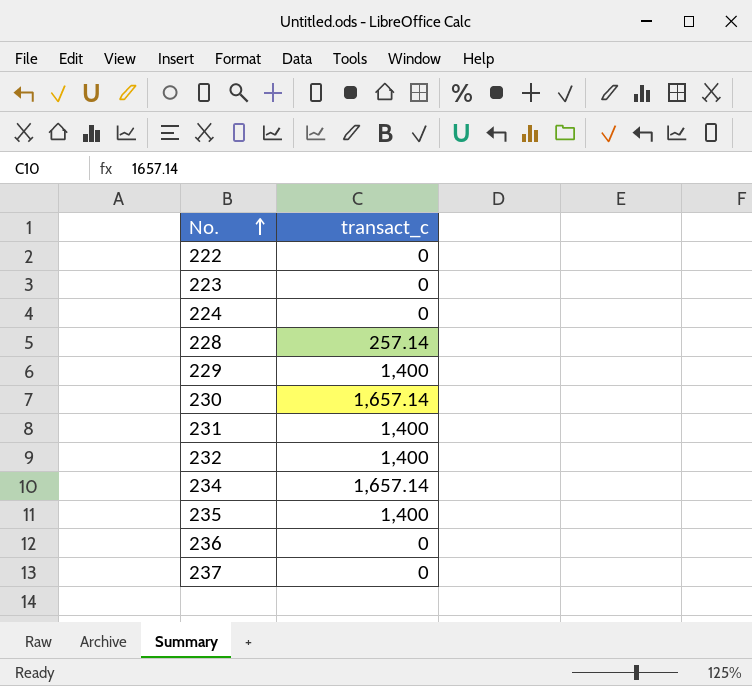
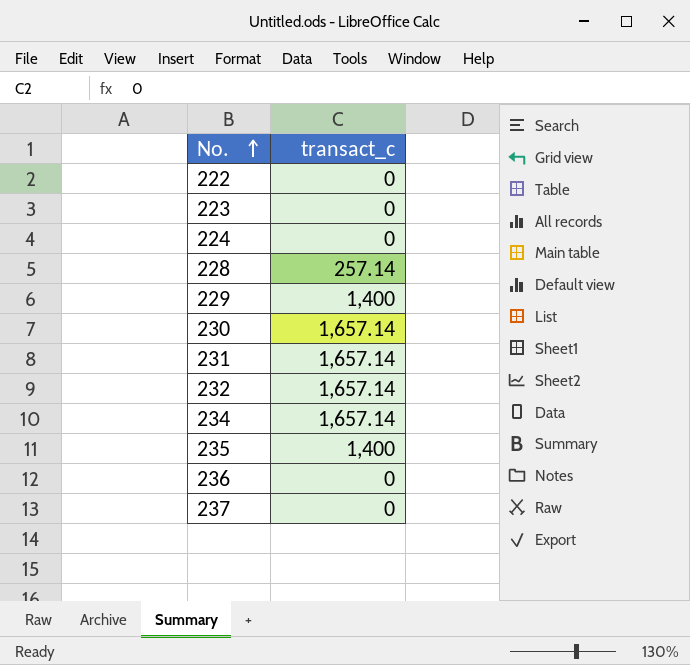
231 | transact_c: 1,400 -> 1,657.14
232 | transact_c: 1,400 -> 1,657.14

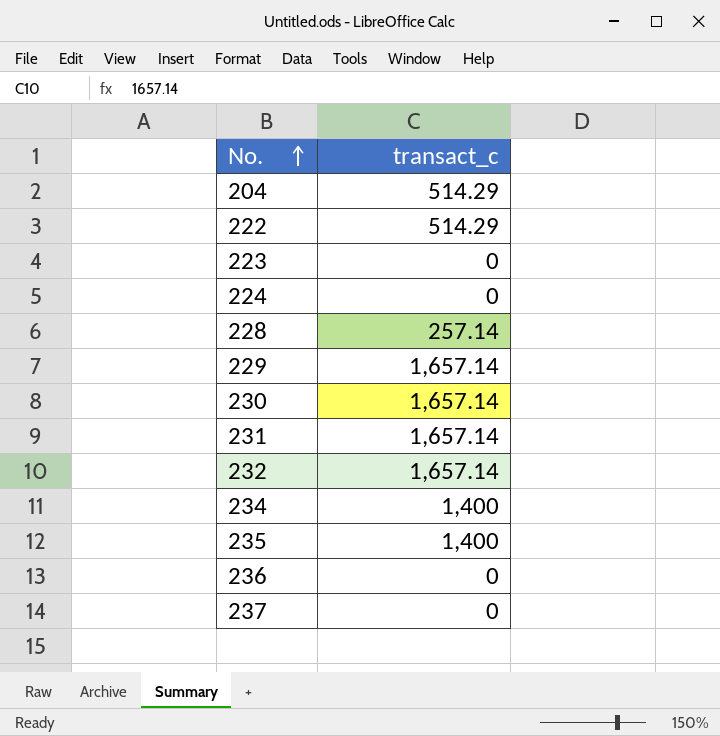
row 204: none -> 514.29
222 | transact_c: 0 -> 514.29
229 | transact_c: 1,400 -> 1,657.14
234 | transact_c: 1,657.14 -> 1,400

